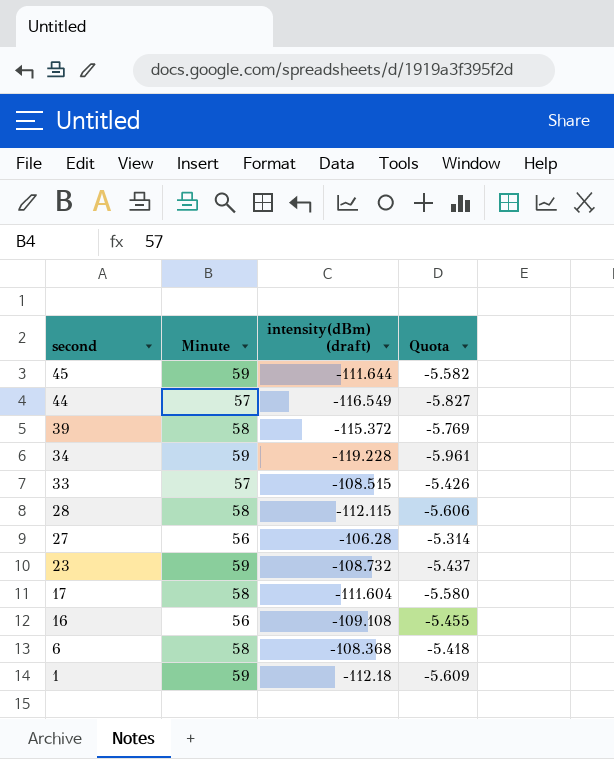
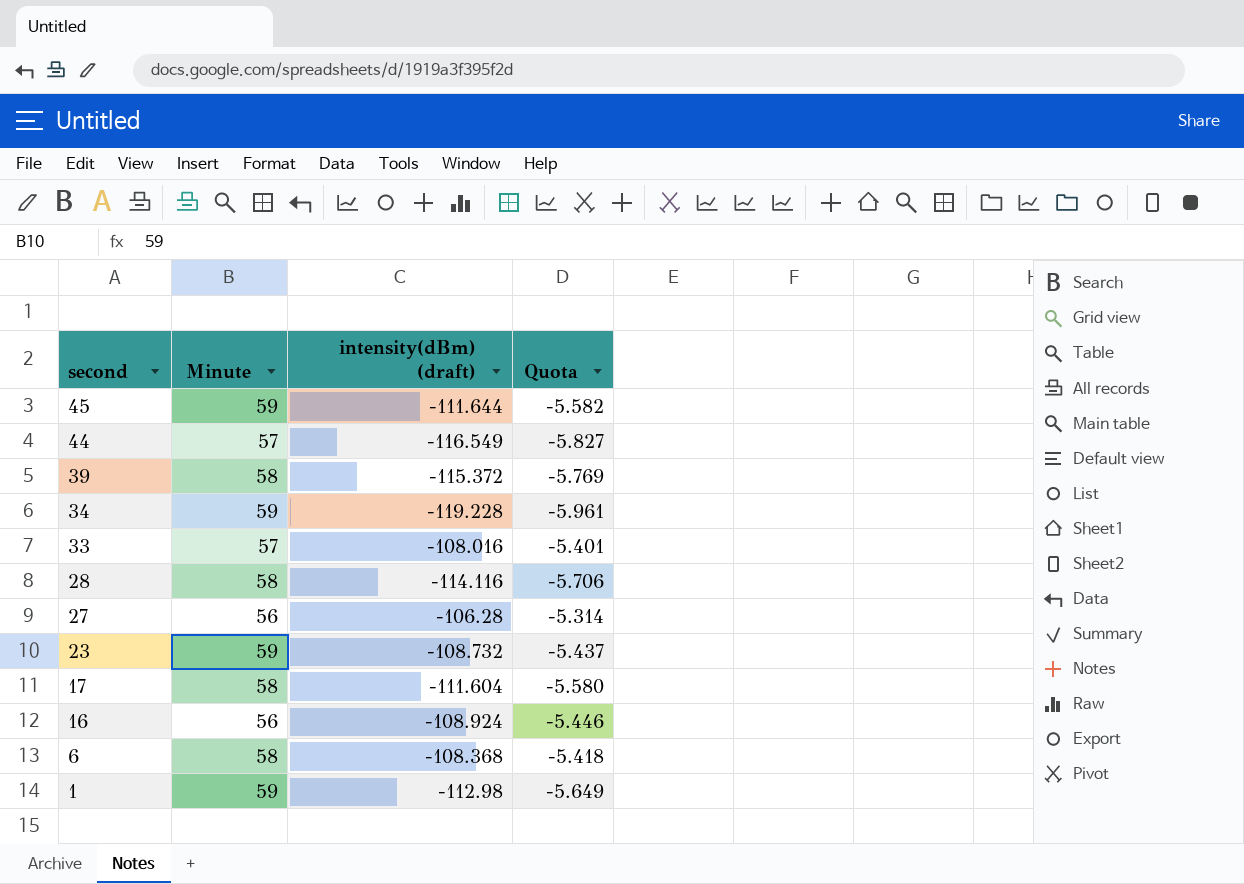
33 | intensity(dBm) (draft): -108.515 -> -108.016
33 | Quota: -5.426 -> -5.401
28 | intensity(dBm) (draft): -112.115 -> -114.116
28 | Quota: -5.606 -> -5.706
16 | intensity(dBm) (draft): -109.108 -> -108.924
16 | Quota: -5.455 -> -5.446
1 | intensity(dBm) (draft): -112.18 -> -112.98
1 | Quota: -5.609 -> -5.649

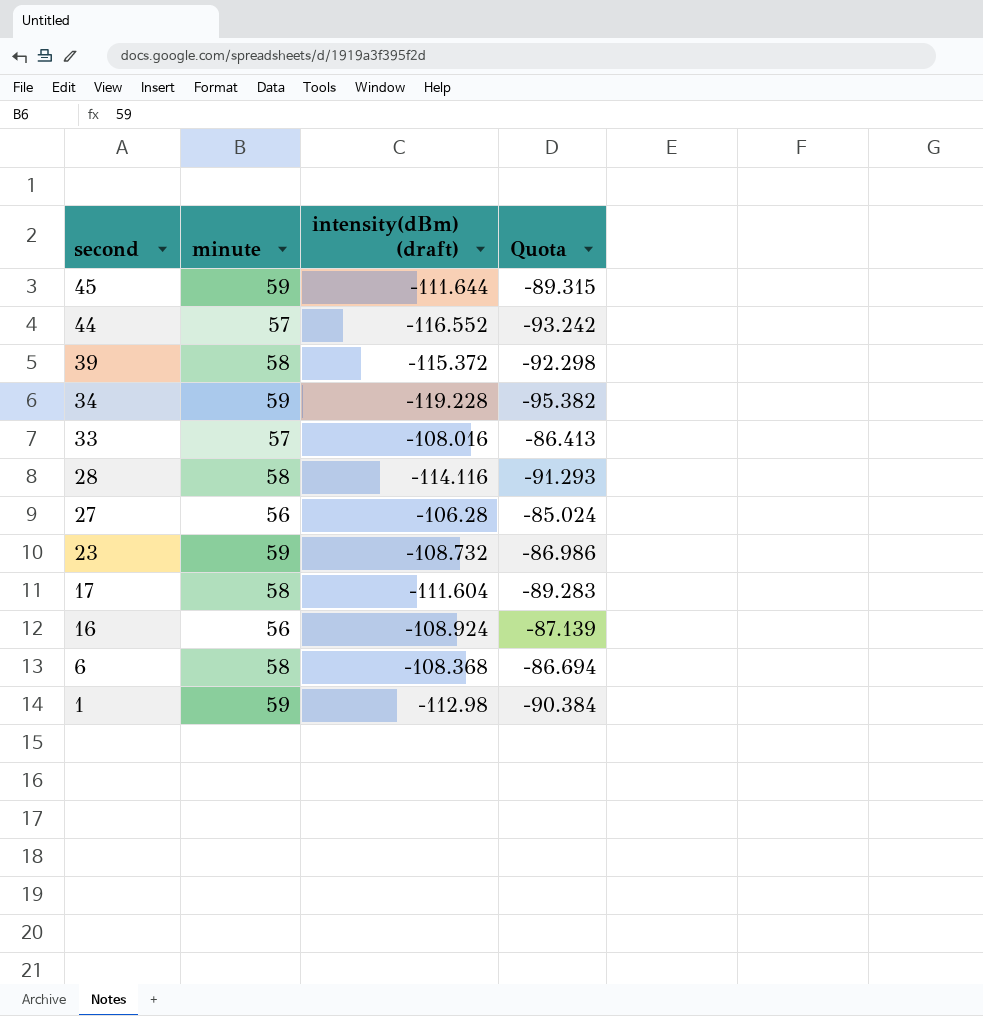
column name: Minute -> minute
column Quota | formula: [intensity(dBm) (draft)] * 0.05 -> [intensity(dBm) (draft)] * 0.8
44 | intensity(dBm) (draft): -116.549 -> -116.552

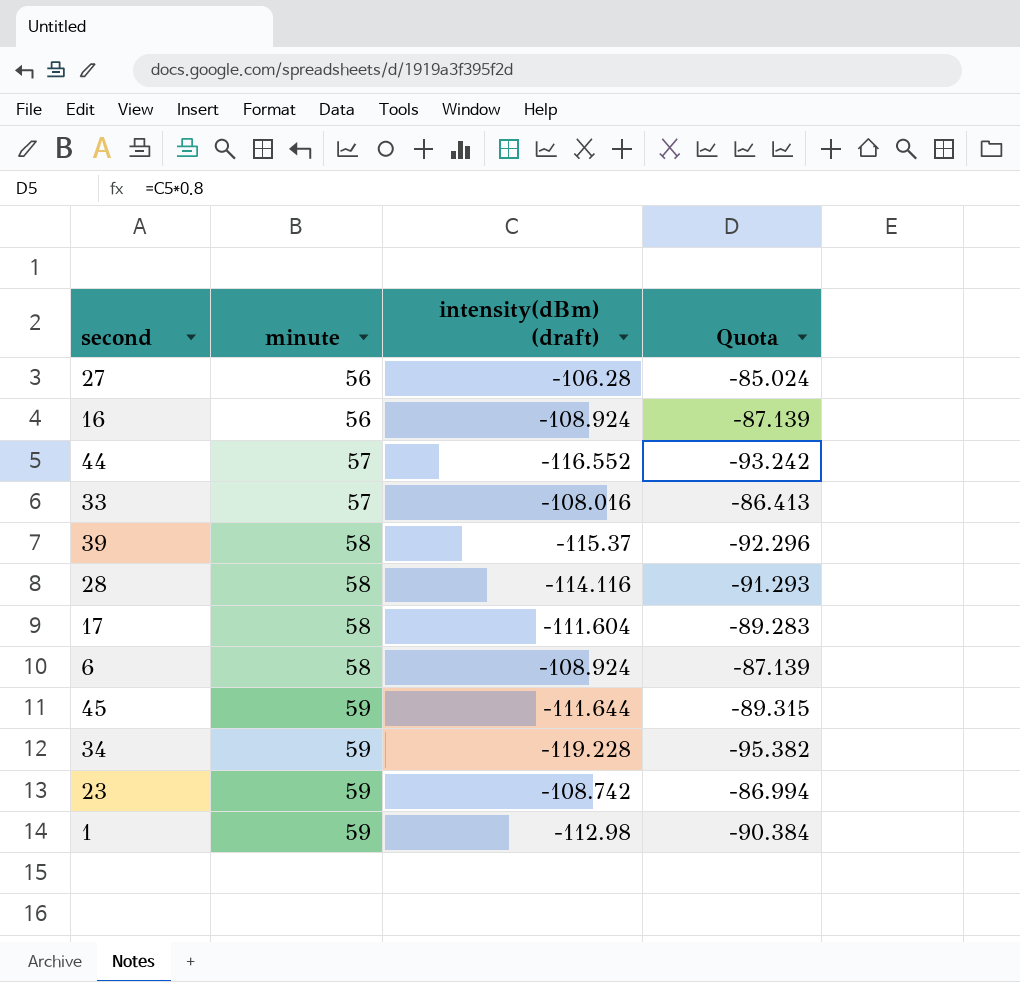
row order: second descending -> minute ascending
39 | intensity(dBm) (draft): -115.372 -> -115.37
39 | Quota: -92.298 -> -92.296
6 | intensity(dBm) (draft): -108.368 -> -108.924
6 | Quota: -86.694 -> -87.139
23 | intensity(dBm) (draft): -108.732 -> -108.742
23 | Quota: -86.986 -> -86.994

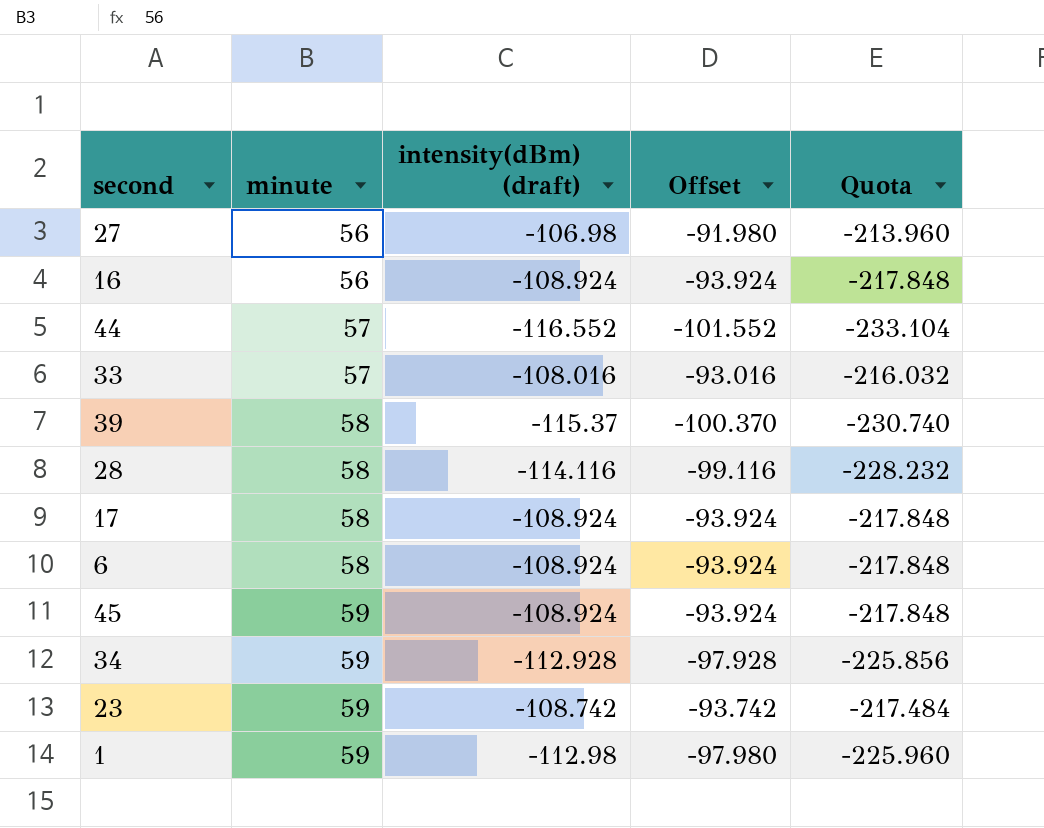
column Offset | formula: none -> [intensity(dBm) (draft)] + 15
column Quota | formula: [intensity(dBm) (draft)] * 0.8 -> [intensity(dBm) (draft)] * 2
27 | intensity(dBm) (draft): -106.28 -> -106.98
17 | intensity(dBm) (draft): -111.604 -> -108.924
45 | intensity(dBm) (draft): -111.644 -> -108.924
34 | intensity(dBm) (draft): -119.228 -> -112.928

